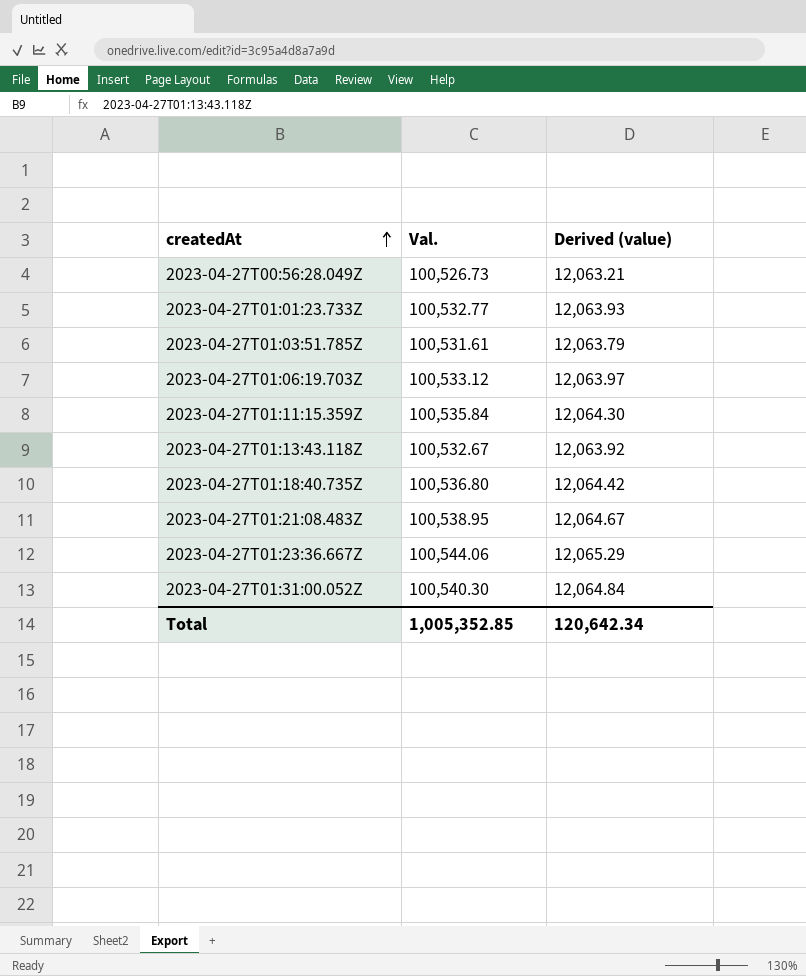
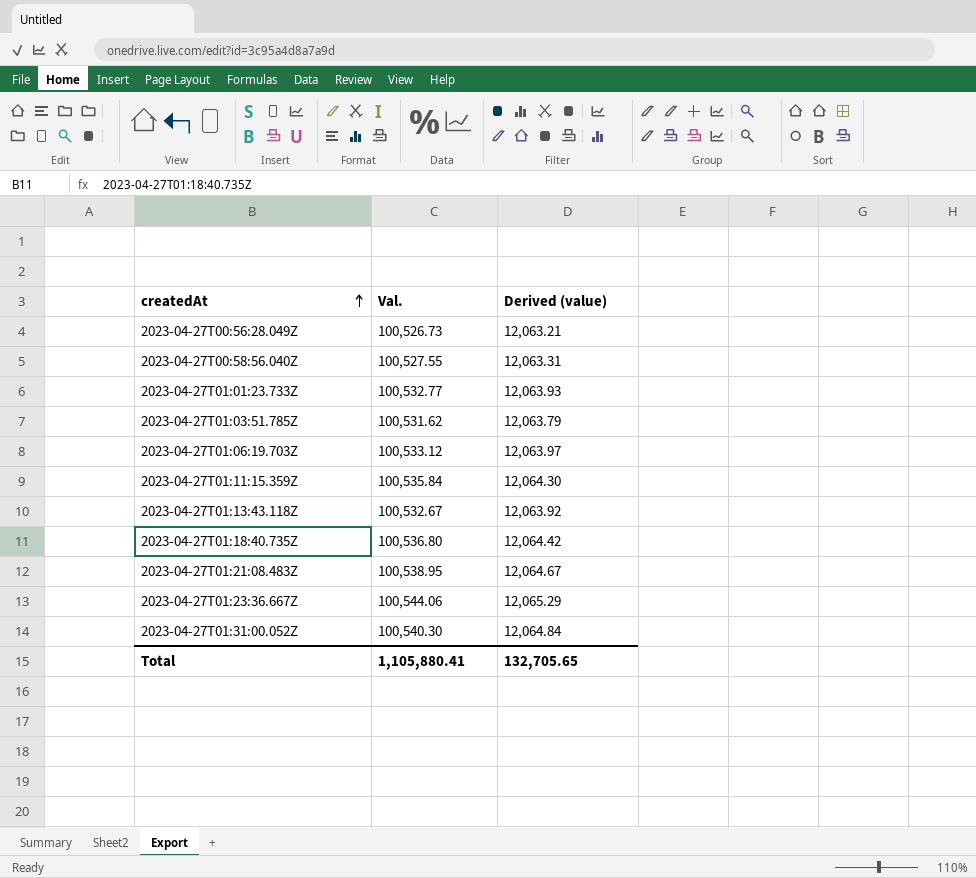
row 2023-04-27T00:58:56.040Z: none -> 100,527.55 | 12,063.31
2023-04-27T01:03:51.785Z | Val.: 100,531.61 -> 100,531.62
Total | Val.: 1,005,352.85 -> 1,105,880.41
Total | Derived (value): 120,642.34 -> 132,705.65

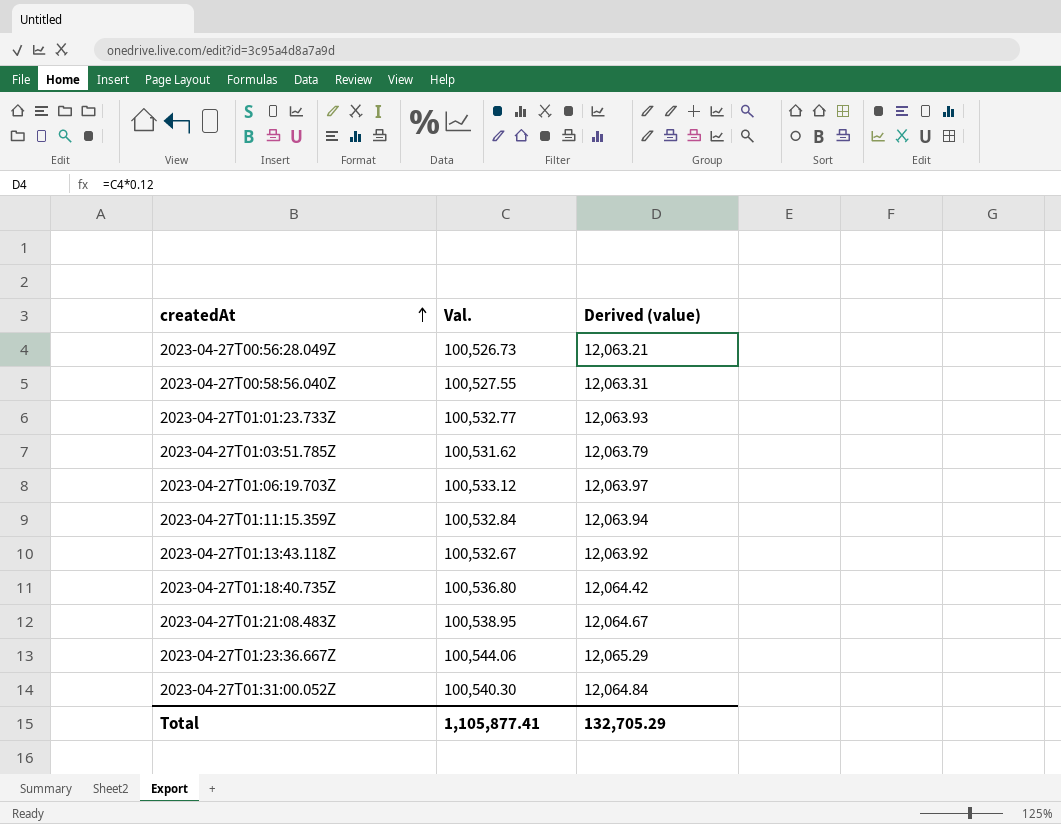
2023-04-27T01:11:15.359Z | Val.: 100,535.84 -> 100,532.84
2023-04-27T01:11:15.359Z | Derived (value): 12,064.30 -> 12,063.94
Total | Val.: 1,105,880.41 -> 1,105,877.41
Total | Derived (value): 132,705.65 -> 132,705.29

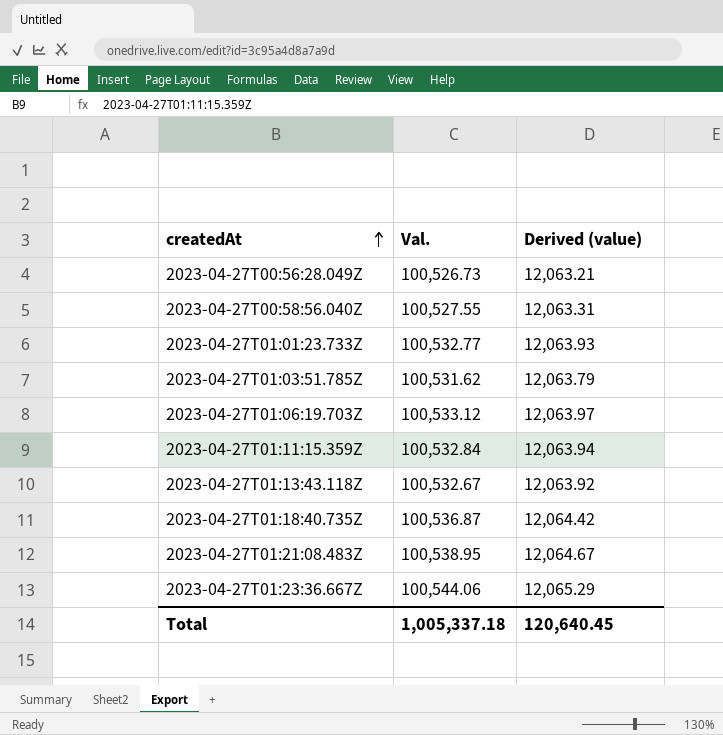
row 2023-04-27T01:31:00.052Z: 100,540.30 | 12,064.84 -> none
2023-04-27T01:18:40.735Z | Val.: 100,536.80 -> 100,536.87
Total | Val.: 1,105,877.41 -> 1,005,337.18
Total | Derived (value): 132,705.29 -> 120,640.45

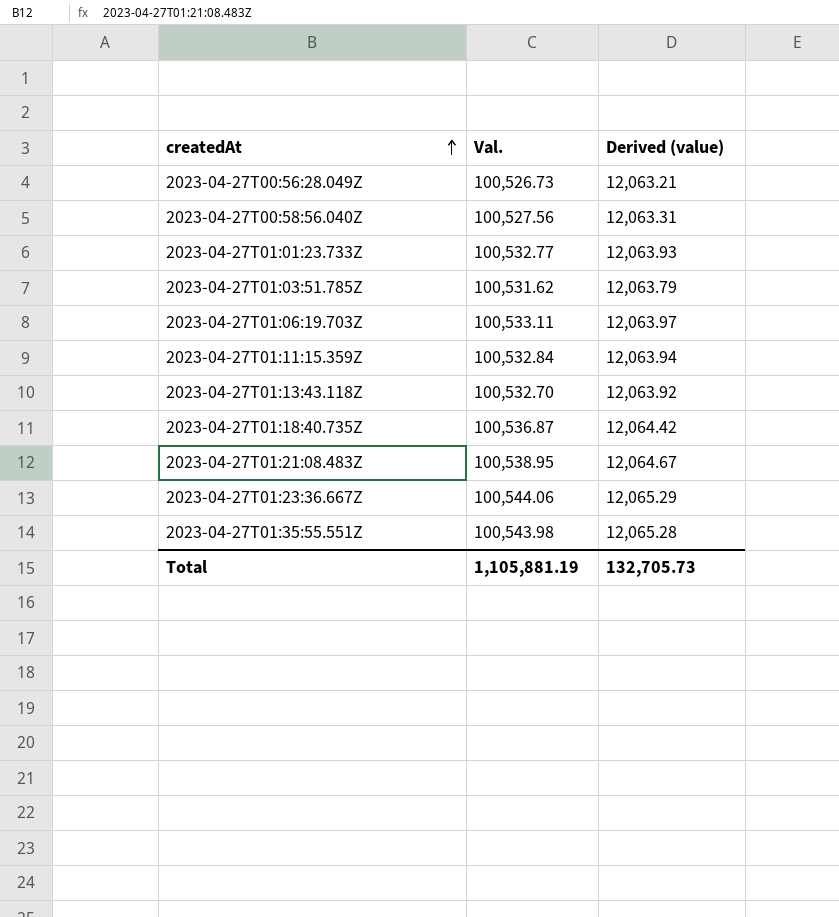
2023-04-27T00:58:56.040Z | Val.: 100,527.55 -> 100,527.56
2023-04-27T01:06:19.703Z | Val.: 100,533.12 -> 100,533.11
2023-04-27T01:13:43.118Z | Val.: 100,532.67 -> 100,532.70
row 2023-04-27T01:35:55.551Z: none -> 100,543.98 | 12,065.28
Total | Val.: 1,005,337.18 -> 1,105,881.19
Total | Derived (value): 120,640.45 -> 132,705.73

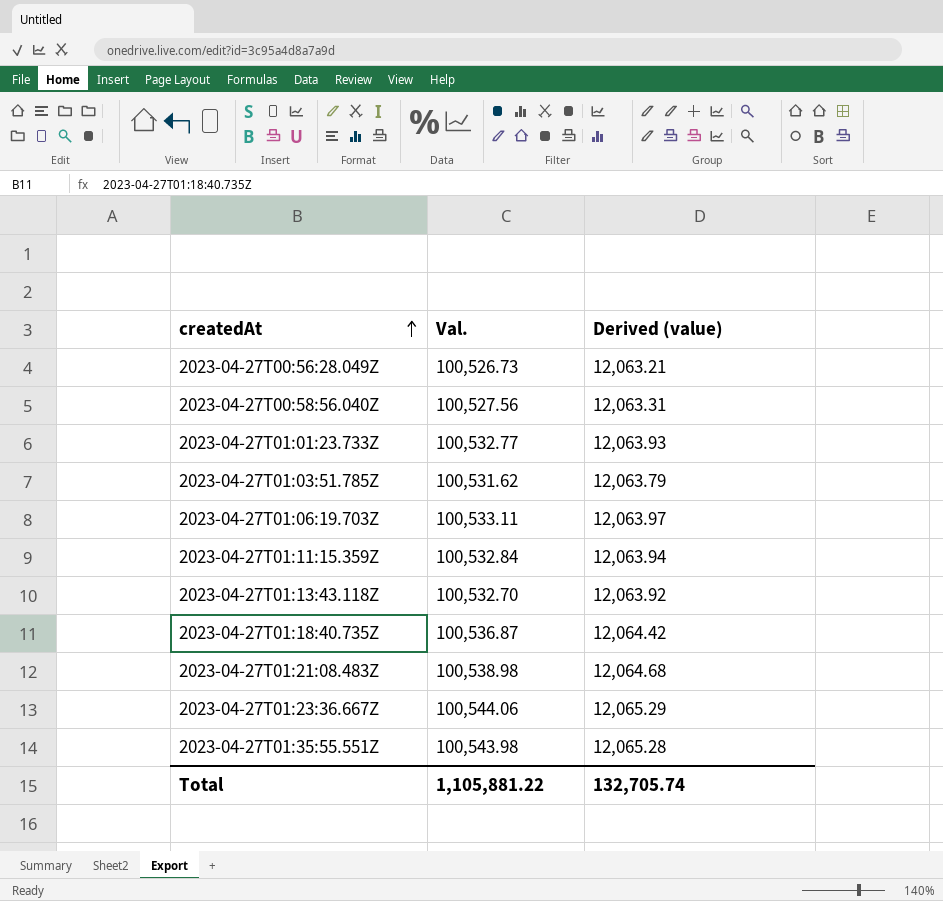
2023-04-27T01:21:08.483Z | Val.: 100,538.95 -> 100,538.98
2023-04-27T01:21:08.483Z | Derived (value): 12,064.67 -> 12,064.68
Total | Val.: 1,105,881.19 -> 1,105,881.22
Total | Derived (value): 132,705.73 -> 132,705.74

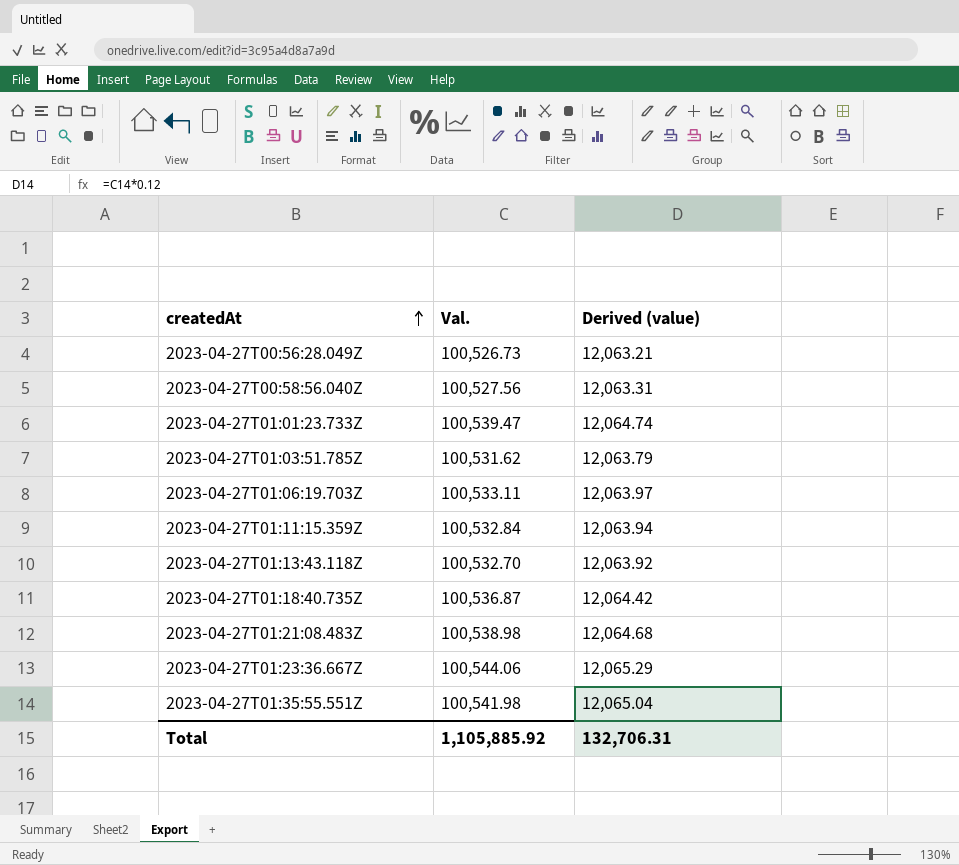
2023-04-27T01:01:23.733Z | Val.: 100,532.77 -> 100,539.47
2023-04-27T01:01:23.733Z | Derived (value): 12,063.93 -> 12,064.74
2023-04-27T01:35:55.551Z | Val.: 100,543.98 -> 100,541.98
2023-04-27T01:35:55.551Z | Derived (value): 12,065.28 -> 12,065.04
Total | Val.: 1,105,881.22 -> 1,105,885.92
Total | Derived (value): 132,705.74 -> 132,706.31

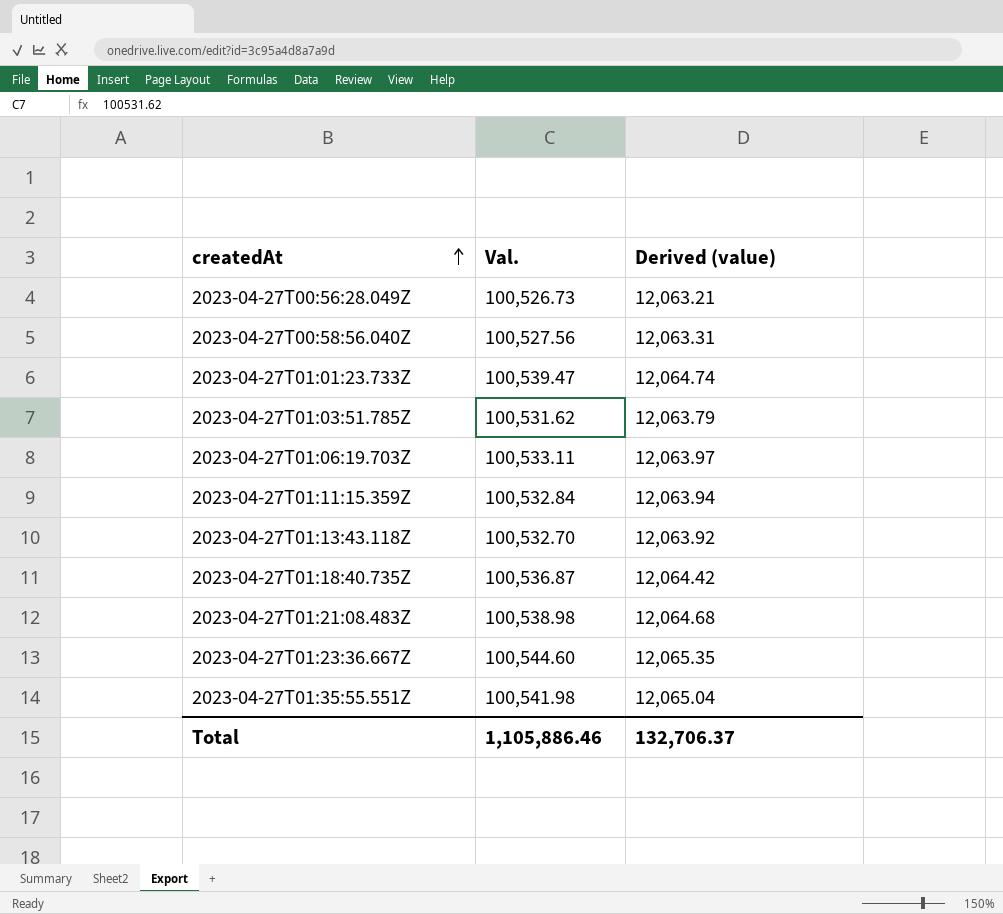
2023-04-27T01:23:36.667Z | Val.: 100,544.06 -> 100,544.60
2023-04-27T01:23:36.667Z | Derived (value): 12,065.29 -> 12,065.35
Total | Val.: 1,105,885.92 -> 1,105,886.46
Total | Derived (value): 132,706.31 -> 132,706.37

